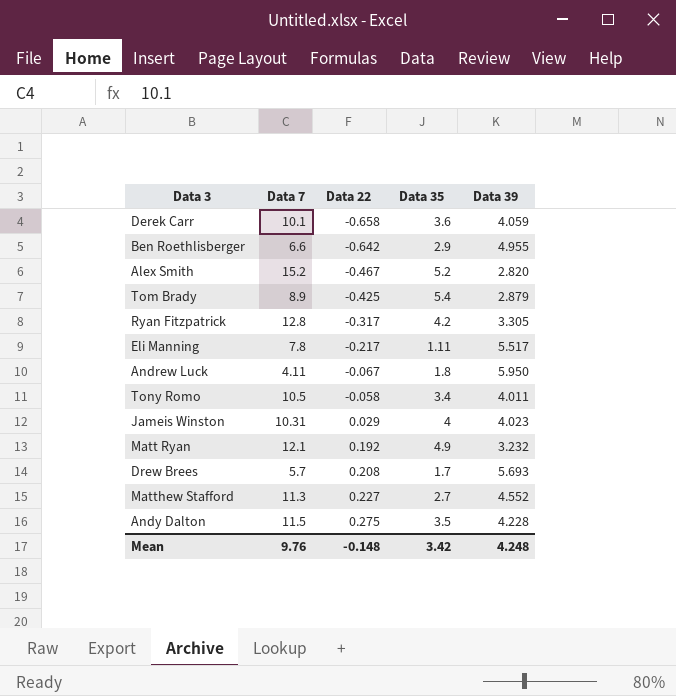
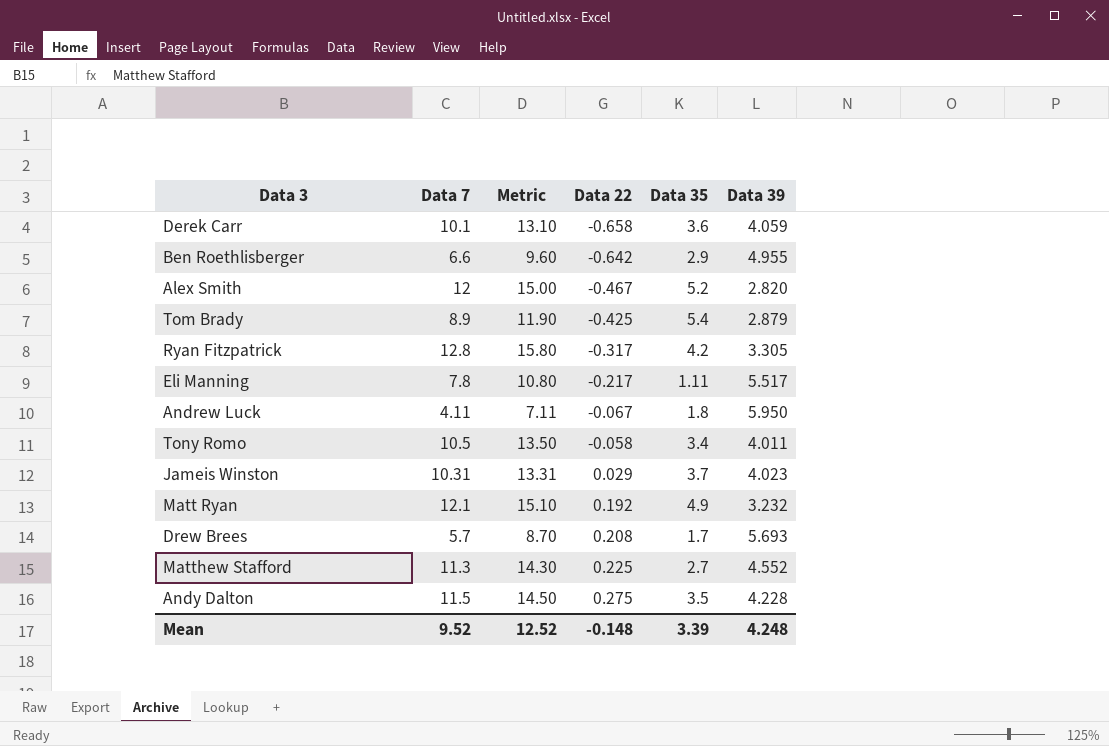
column Metric | formula: none -> [Data 7] + 3
Alex Smith | Data 7: 15.2 -> 12
Jameis Winston | Data 35: 4 -> 3.7
Matthew Stafford | Data 22: 0.227 -> 0.225
Mean | Data 7: 9.76 -> 9.52
Mean | Data 35: 3.42 -> 3.39

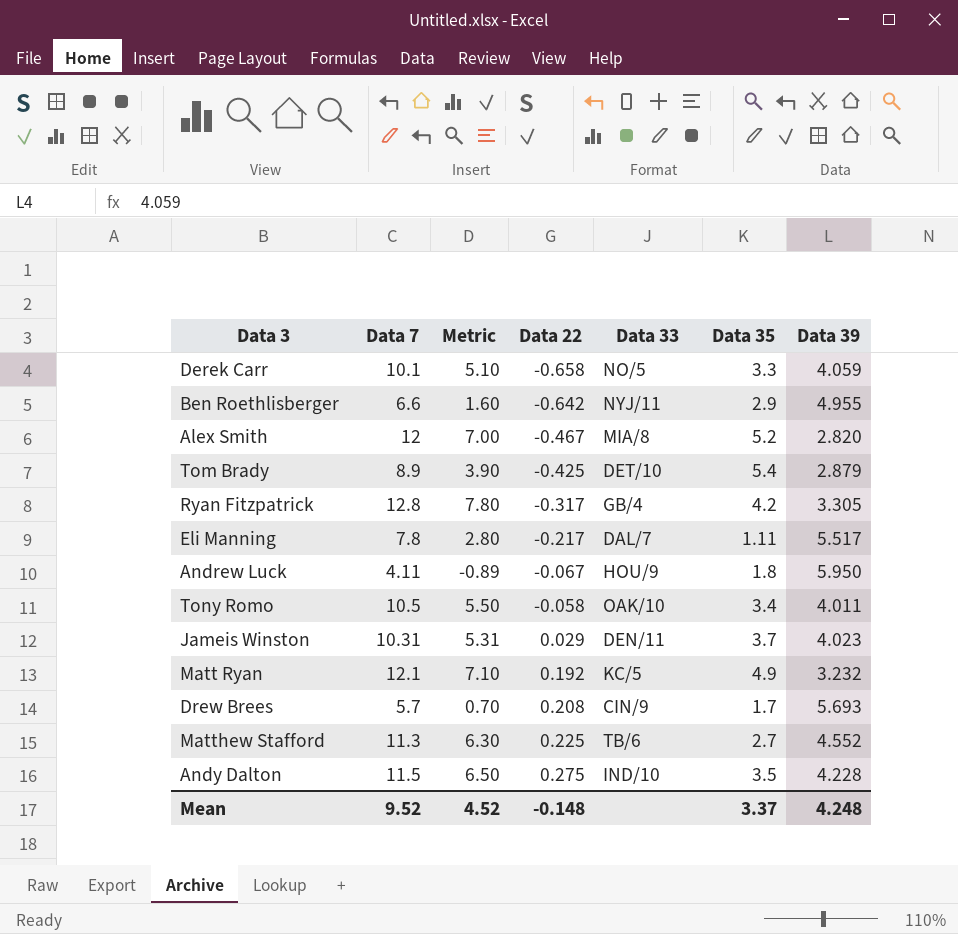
column Metric | formula: [Data 7] + 3 -> [Data 7] - 5
column Data 33 | position: none -> 5
Derek Carr | Data 35: 3.6 -> 3.3
Mean | Metric: 12.52 -> 4.52
Mean | Data 35: 3.39 -> 3.37

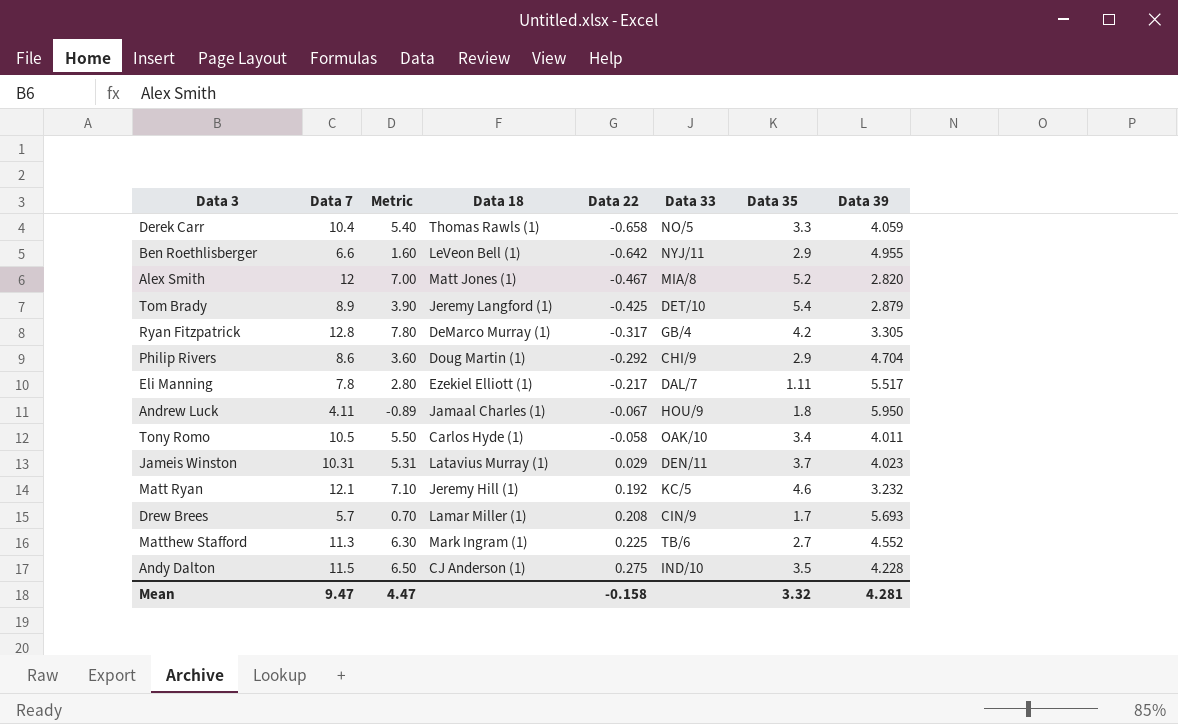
column Data 18 | position: none -> 4
Derek Carr | Data 7: 10.1 -> 10.4
Derek Carr | Metric: 5.10 -> 5.40
row Philip Rivers: none -> 8.6 | 3.60 | Doug Martin (1) | -0.292 | CHI/9 | 2.9 | 4.704
Matt Ryan | Data 35: 4.9 -> 4.6
Mean | Data 7: 9.52 -> 9.47
Mean | Metric: 4.52 -> 4.47
Mean | Data 22: -0.148 -> -0.158
Mean | Data 35: 3.37 -> 3.32
Mean | Data 39: 4.248 -> 4.281

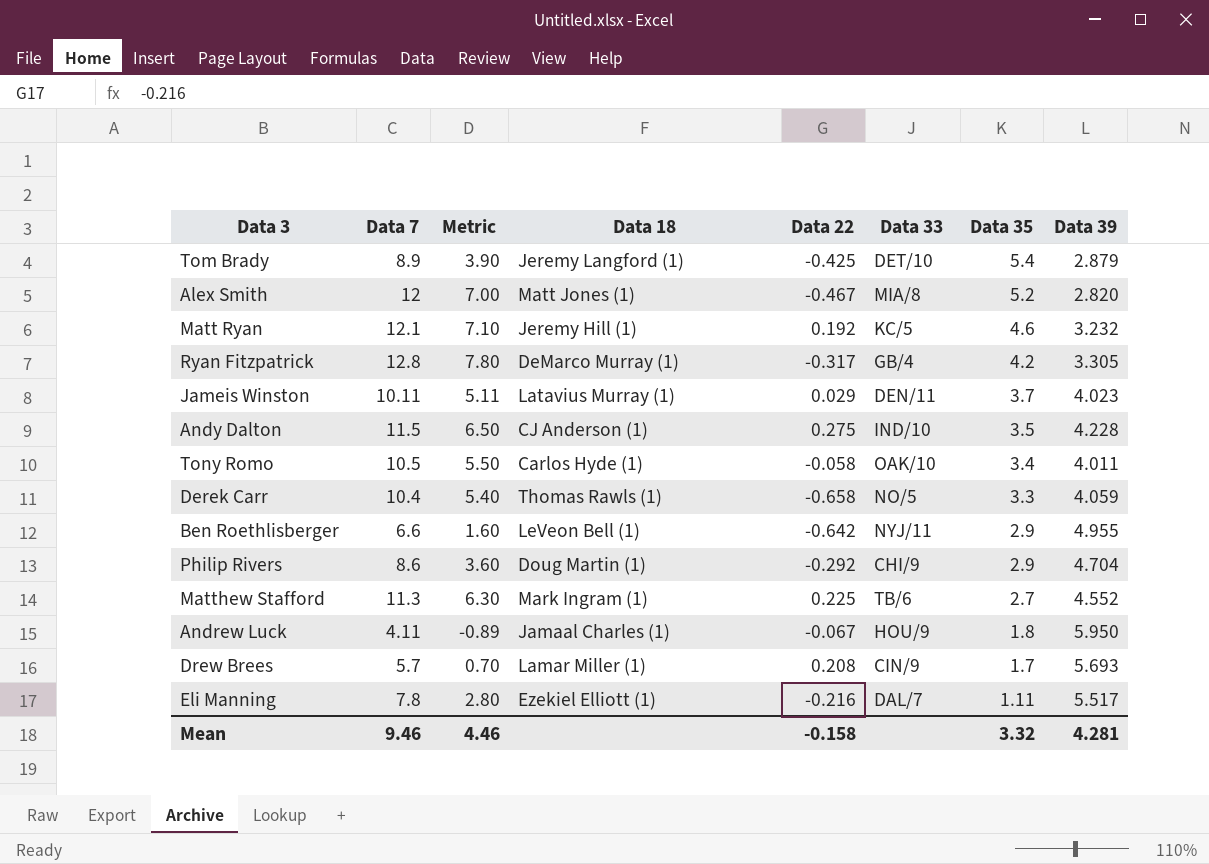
row order: Data 22 ascending -> Data 35 descending
Jameis Winston | Data 7: 10.31 -> 10.11
Jameis Winston | Metric: 5.31 -> 5.11
Eli Manning | Data 22: -0.217 -> -0.216
Mean | Data 7: 9.47 -> 9.46
Mean | Metric: 4.47 -> 4.46

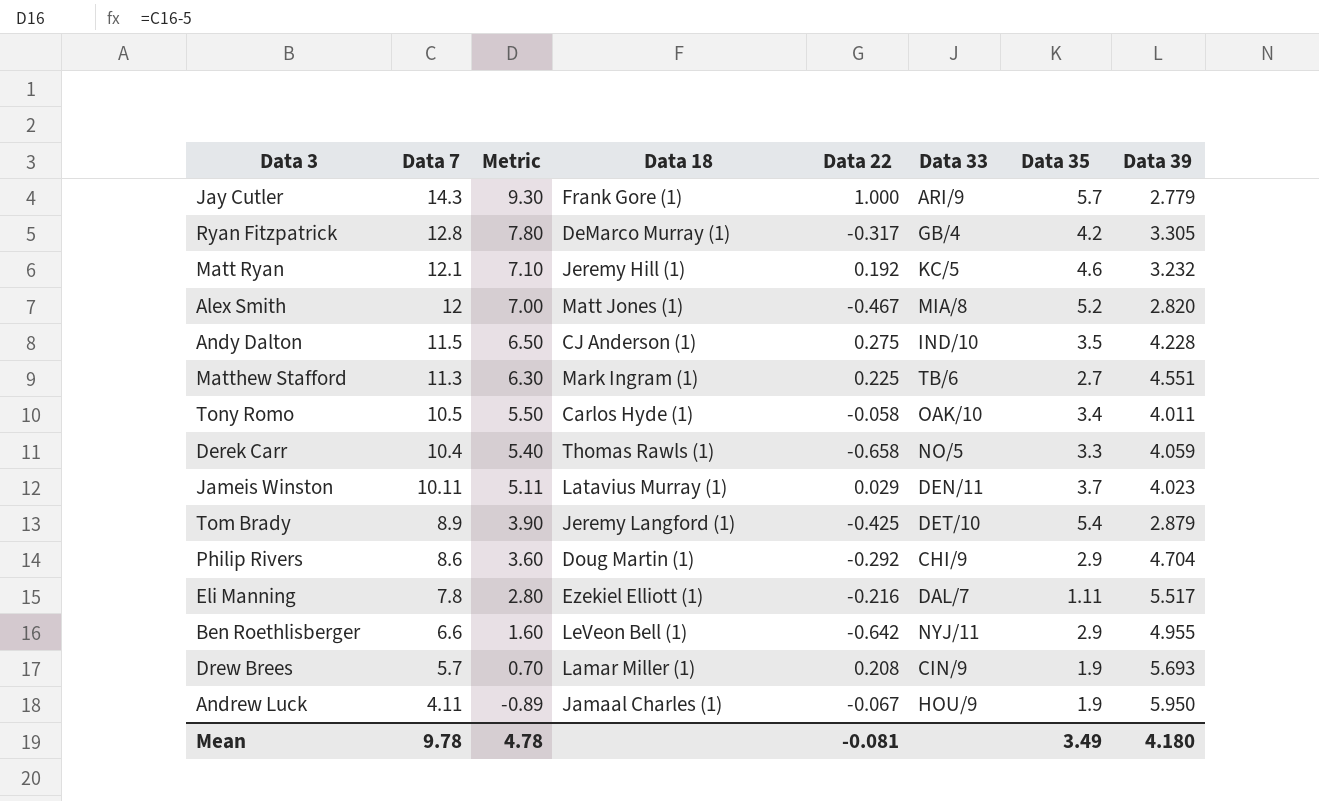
row order: Data 35 descending -> Data 7 descending
row Jay Cutler: none -> 14.3 | 9.30 | Frank Gore (1) | 1.000 | ARI/9 | 5.7 | 2.779
Matthew Stafford | Data 39: 4.552 -> 4.551
Drew Brees | Data 35: 1.7 -> 1.9
Andrew Luck | Data 35: 1.8 -> 1.9
Mean | Data 7: 9.46 -> 9.78
Mean | Metric: 4.46 -> 4.78
Mean | Data 22: -0.158 -> -0.081
Mean | Data 35: 3.32 -> 3.49
Mean | Data 39: 4.281 -> 4.180

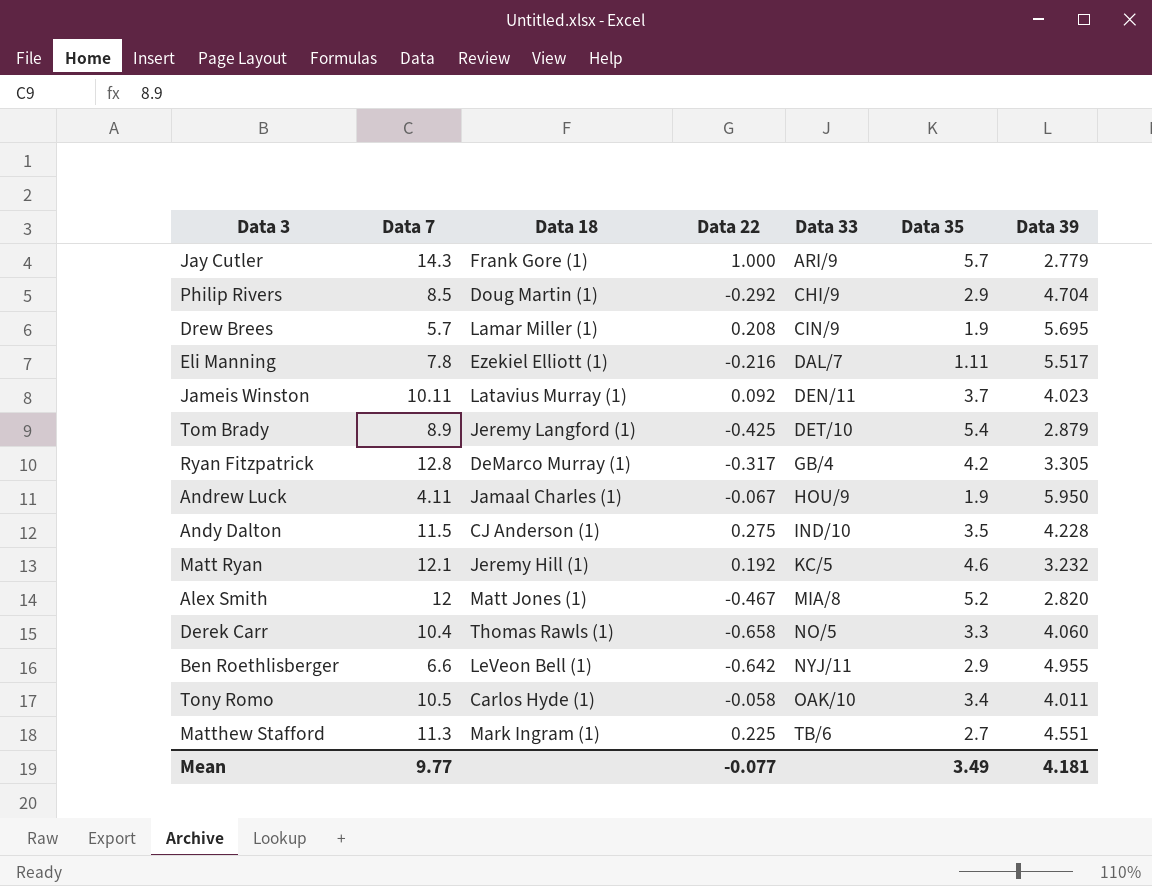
row order: Data 7 descending -> Data 33 ascending
column Metric | formula: [Data 7] - 5 -> none
Philip Rivers | Data 7: 8.6 -> 8.5
Drew Brees | Data 39: 5.693 -> 5.695
Jameis Winston | Data 22: 0.029 -> 0.092
Derek Carr | Data 39: 4.059 -> 4.060
Mean | Data 7: 9.78 -> 9.77
Mean | Data 22: -0.081 -> -0.077
Mean | Data 39: 4.180 -> 4.181

